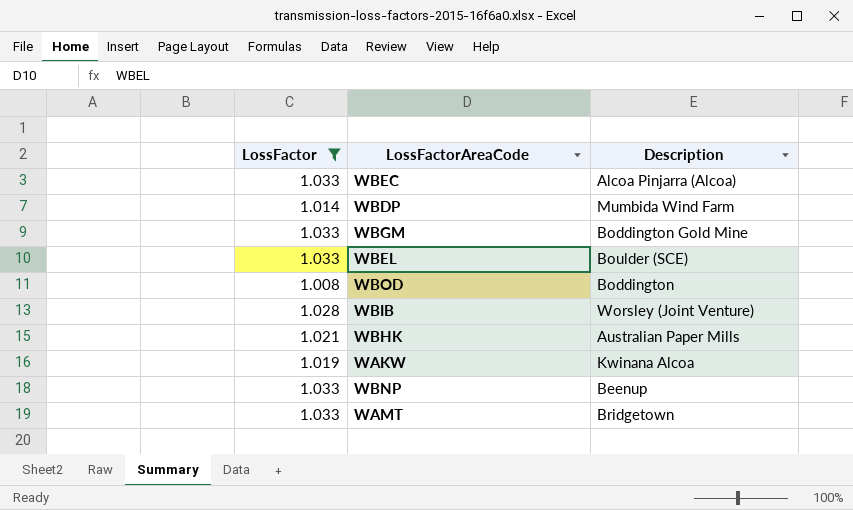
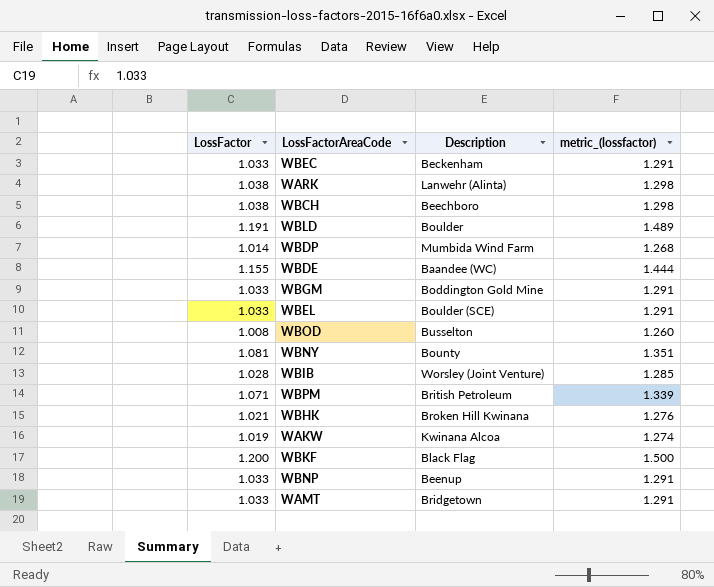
filter: LossFactor <= 1.033 -> none
column metric_(lossfactor) | formula: none -> [LossFactor] * 1.25
WBEC | Description: Alcoa Pinjarra (Alcoa) -> Beckenham
WBOD | Description: Boddington -> Busselton
WBHK | Description: Australian Paper Mills -> Broken Hill Kwinana

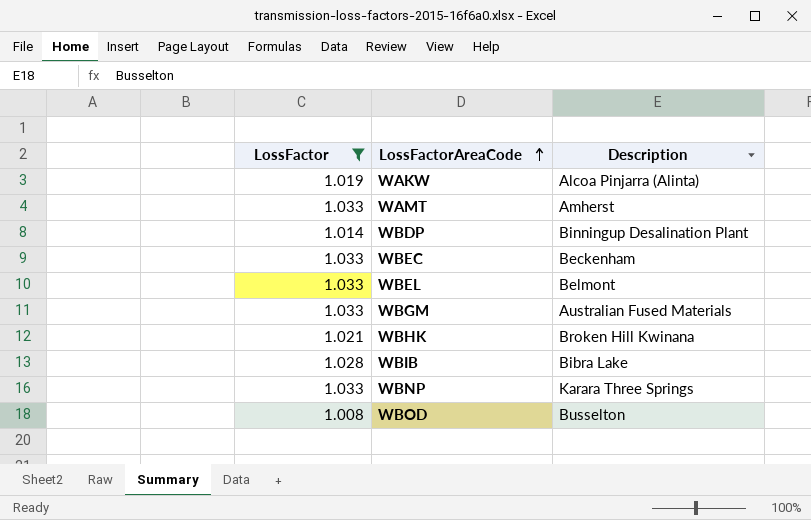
filter: none -> LossFactor <= 1.033
row order: none -> LossFactorAreaCode ascending
column metric_(lossfactor) | formula: [LossFactor] * 1.25 -> none
WAKW | Description: Kwinana Alcoa -> Alcoa Pinjarra (Alinta)
WAMT | Description: Bridgetown -> Amherst
WBDP | Description: Mumbida Wind Farm -> Binningup Desalination Plant
WBEL | Description: Boulder (SCE) -> Belmont
WBGM | Description: Boddington Gold Mine -> Australian Fused Materials
WBIB | Description: Worsley (Joint Venture) -> Bibra Lake
WBNP | Description: Beenup -> Karara Three Springs

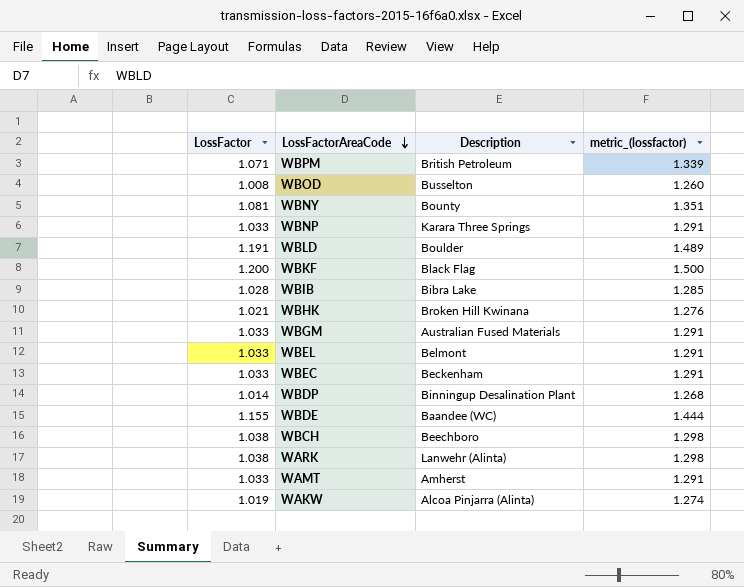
filter: LossFactor <= 1.033 -> none
row order: LossFactorAreaCode ascending -> LossFactorAreaCode descending
column metric_(lossfactor) | formula: none -> [LossFactor] * 1.25

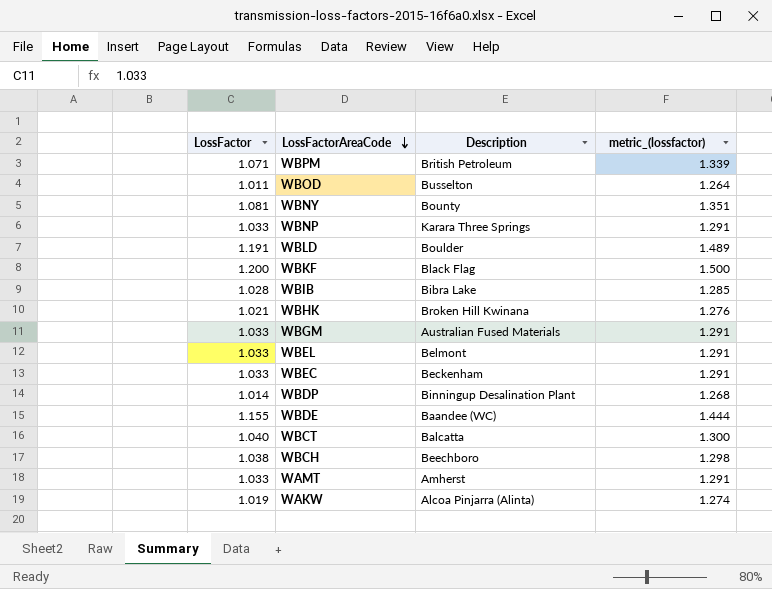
row WARK: 1.038 | Lanwehr (Alinta) | 1.298 -> none
WBOD | LossFactor: 1.008 -> 1.011
WBOD | metric_(lossfactor): 1.260 -> 1.264
row WBCT: none -> 1.040 | Balcatta | 1.300

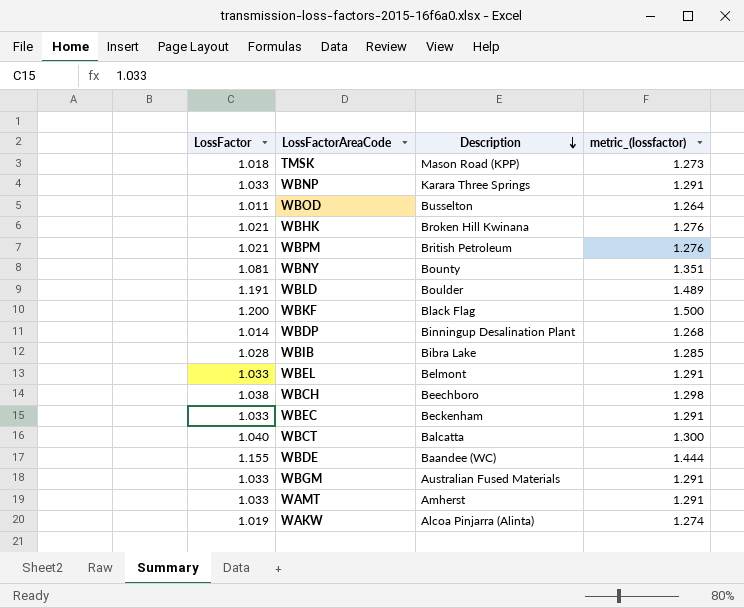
row order: LossFactorAreaCode descending -> Description descending
row TMSK: none -> 1.018 | Mason Road (KPP) | 1.273
WBPM | LossFactor: 1.071 -> 1.021
WBPM | metric_(lossfactor): 1.339 -> 1.276

